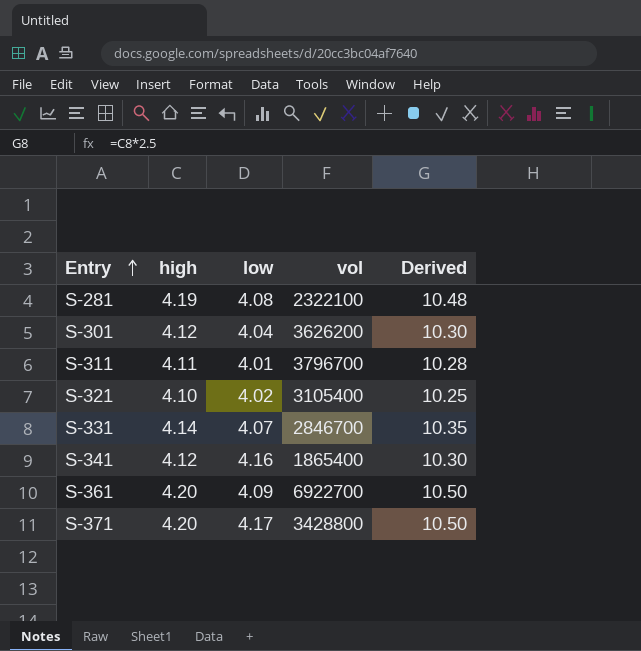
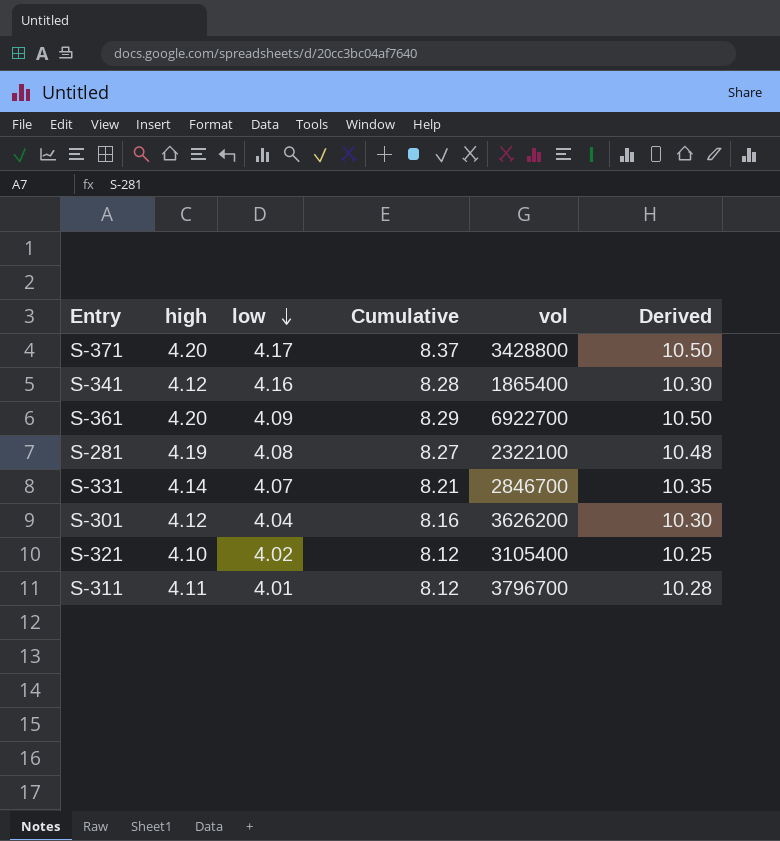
row order: Entry ascending -> low descending
column Cumulative | formula: none -> [high] + [low]

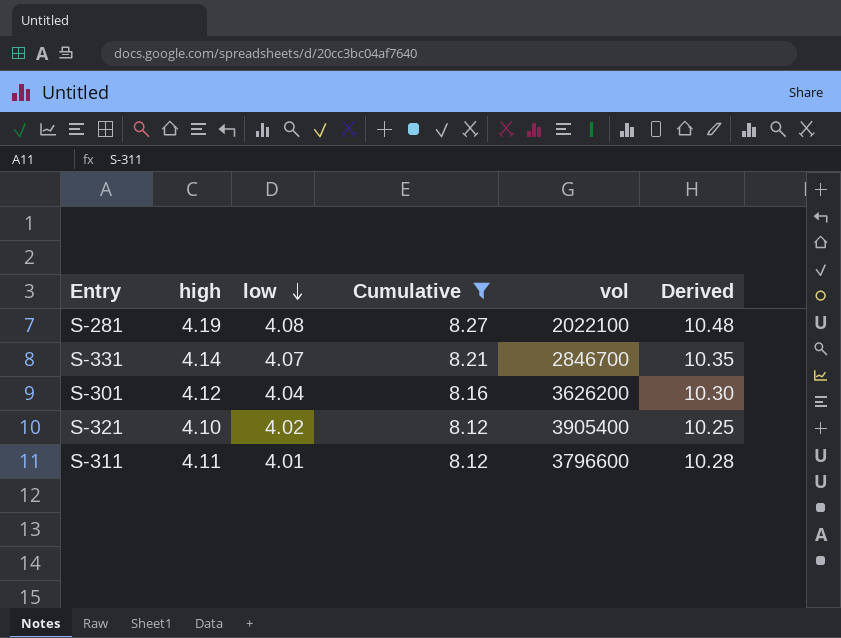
filter: none -> Cumulative <= 8.27
S-281 | vol: 2322100 -> 2022100
S-321 | vol: 3105400 -> 3905400
S-311 | vol: 3796700 -> 3796600

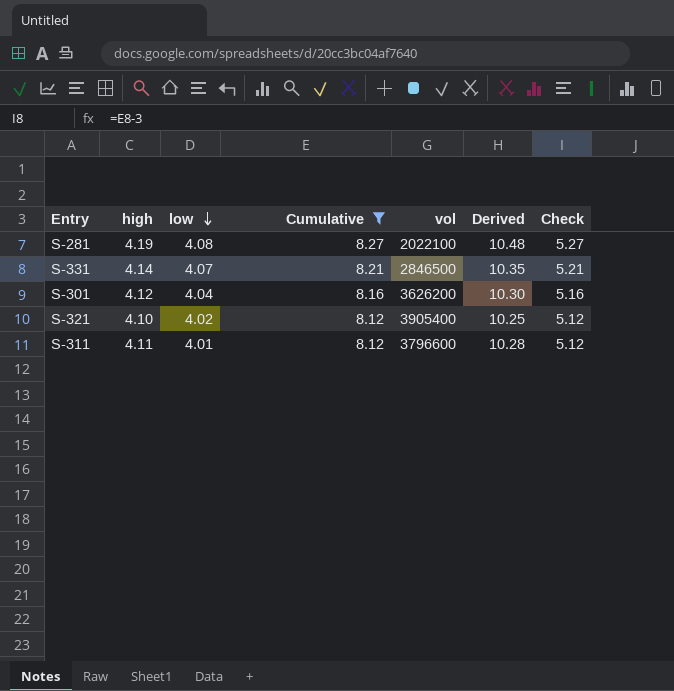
column Check | formula: none -> [Cumulative] - 3
S-331 | vol: 2846700 -> 2846500

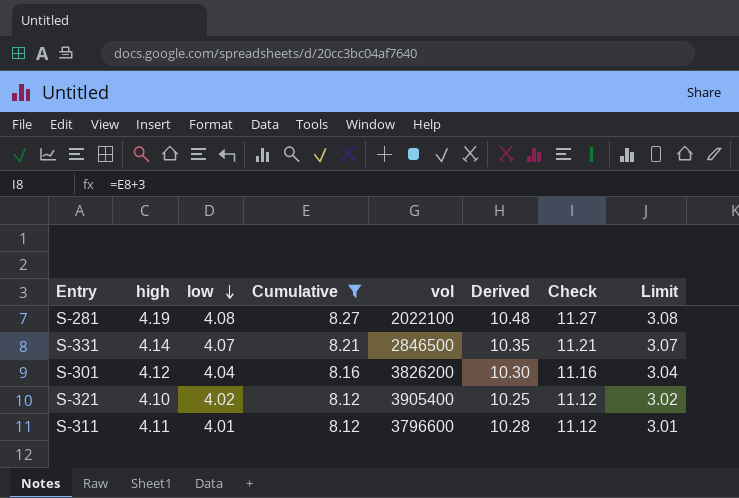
column Check | formula: [Cumulative] - 3 -> [Cumulative] + 3
column Limit | formula: none -> [low] - 1
S-301 | vol: 3626200 -> 3826200

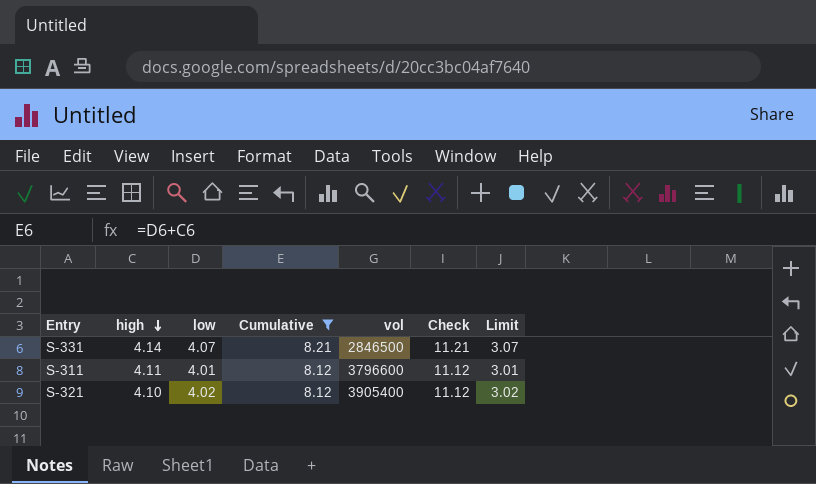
row order: low descending -> high descending
column Derived | formula: [high] * 2.5 -> none
row S-281: 4.19 | 4.08 | 8.27 | 2022100 | 10.48 | 11.27 | 3.08 -> none
row S-301: 4.12 | 4.04 | 8.16 | 3826200 | 10.30 | 11.16 | 3.04 -> none

